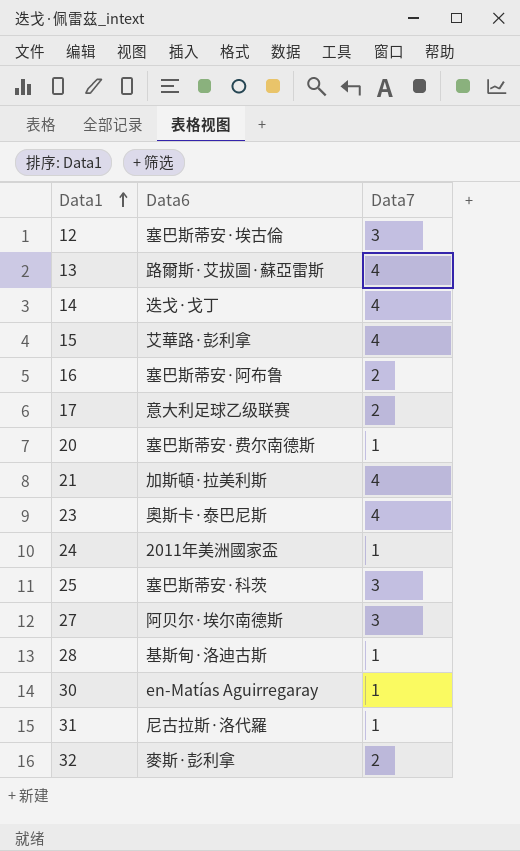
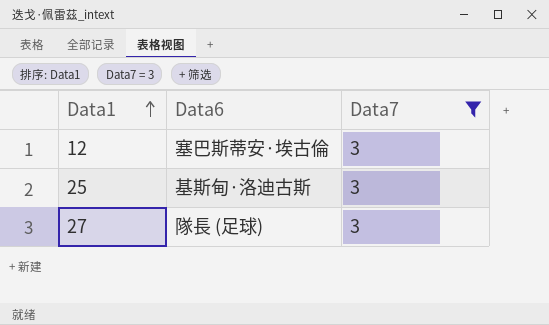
filter: none -> Data7 = 3
25 | Data6: 塞巴斯蒂安·科茨 -> 基斯甸·洛迪古斯
27 | Data6: 阿贝尔·埃尔南德斯 -> 隊長 (足球)

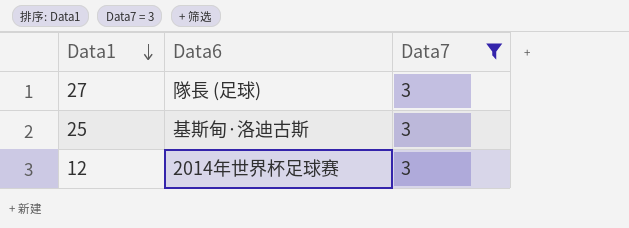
row order: Data1 ascending -> Data1 descending
12 | Data6: 塞巴斯蒂安·埃古倫 -> 2014年世界杯足球赛

